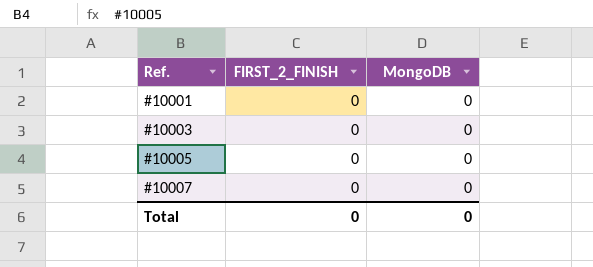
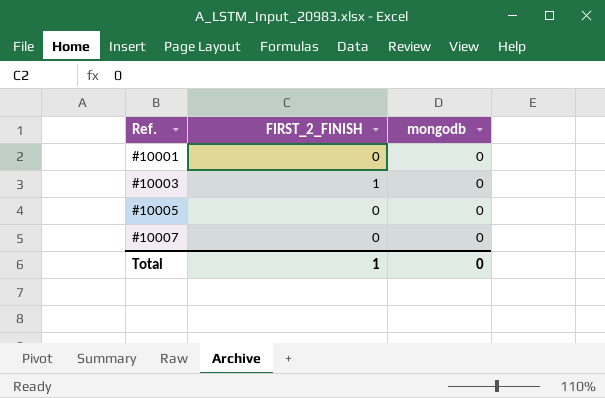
column name: MongoDB -> mongodb
#10003 | FIRST_2_FINISH: 0 -> 1
Total | FIRST_2_FINISH: 0 -> 1

